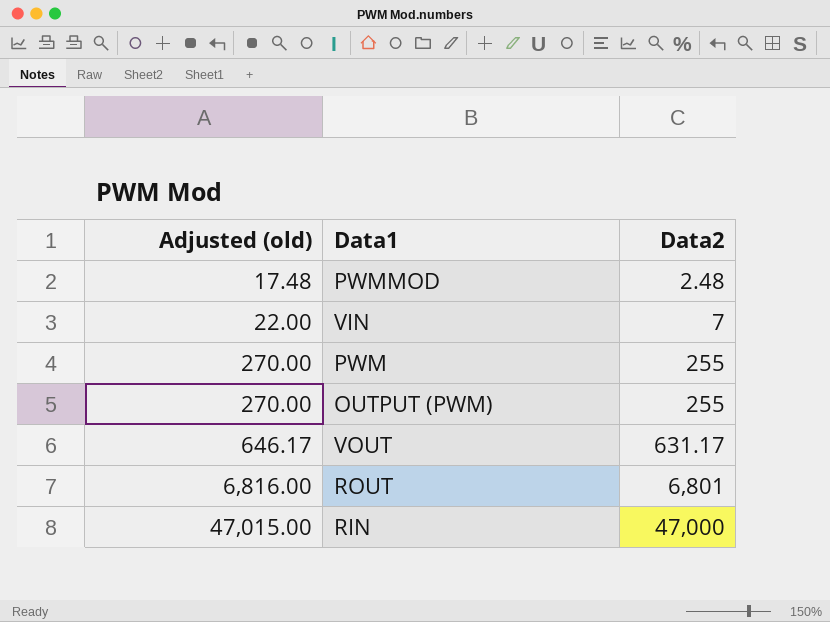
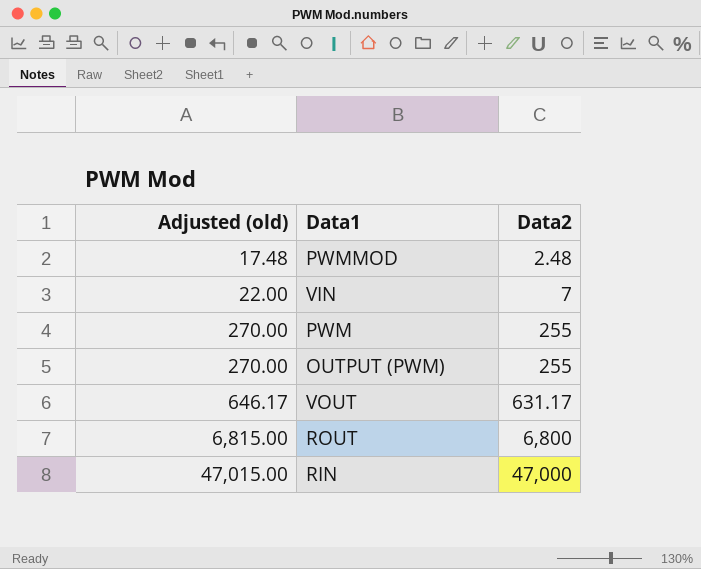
ROUT | Adjusted (old): 6,816.00 -> 6,815.00
ROUT | Data2: 6,801 -> 6,800

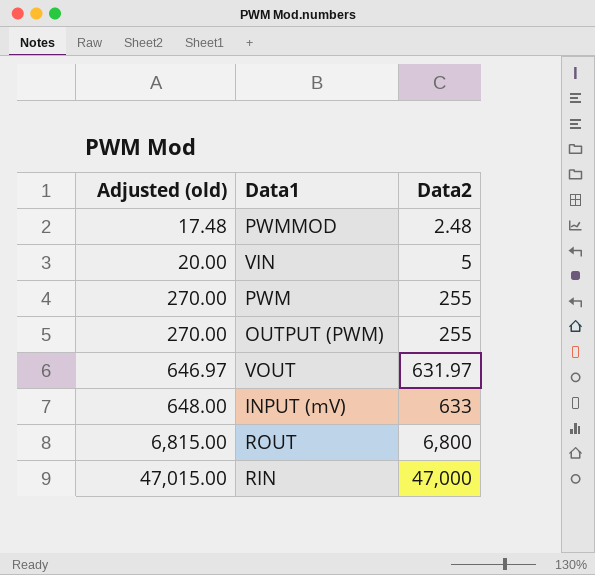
VIN | Adjusted (old): 22.00 -> 20.00
VIN | Data2: 7 -> 5
VOUT | Adjusted (old): 646.17 -> 646.97
VOUT | Data2: 631.17 -> 631.97
row INPUT (mV): none -> 648.00 | 633

